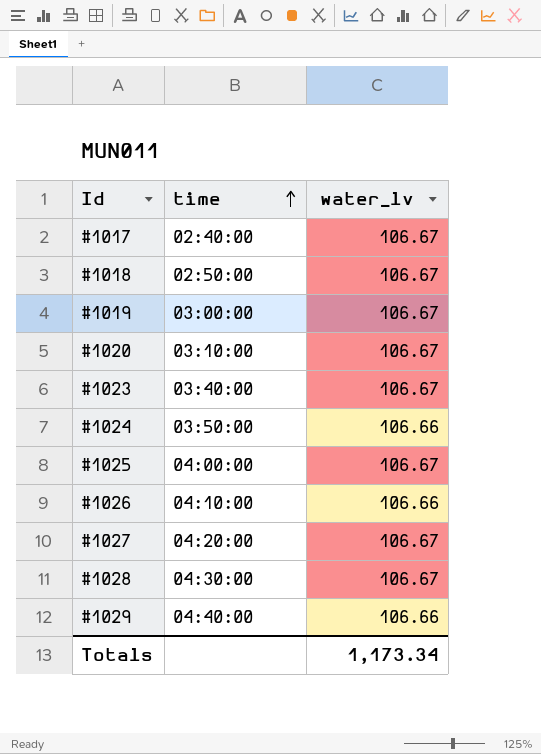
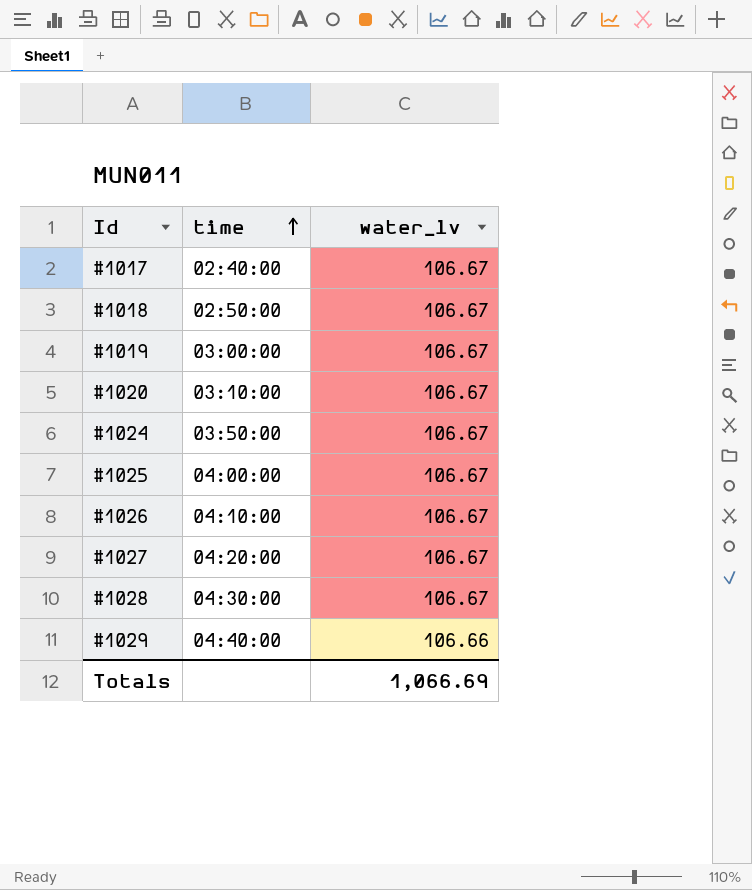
row #1023: 03:40:00 | 106.67 -> none
#1024 | water_lv: 106.66 -> 106.67
#1026 | water_lv: 106.66 -> 106.67
Totals | water_lv: 1,173.34 -> 1,066.69

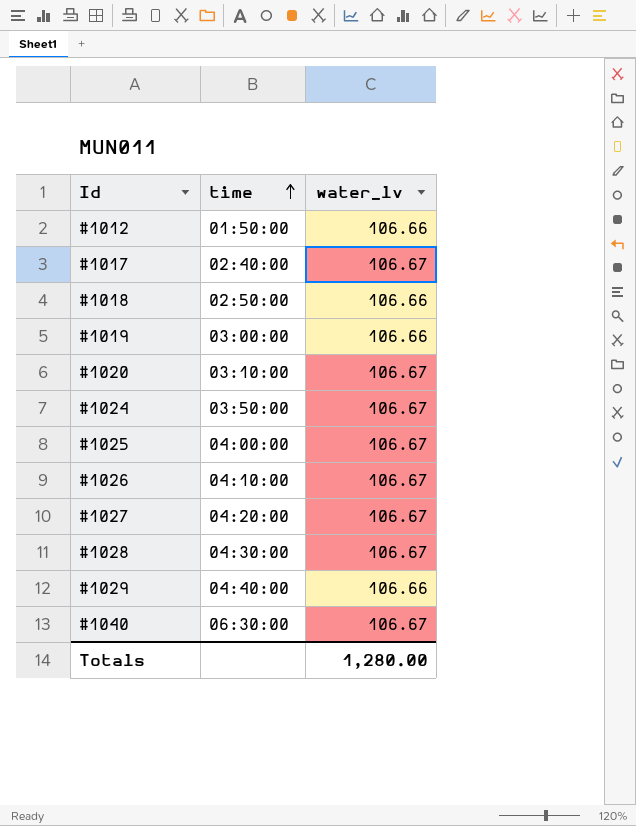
row #1012: none -> 01:50:00 | 106.66
#1018 | water_lv: 106.67 -> 106.66
#1019 | water_lv: 106.67 -> 106.66
row #1040: none -> 06:30:00 | 106.67
Totals | water_lv: 1,066.69 -> 1,280.00

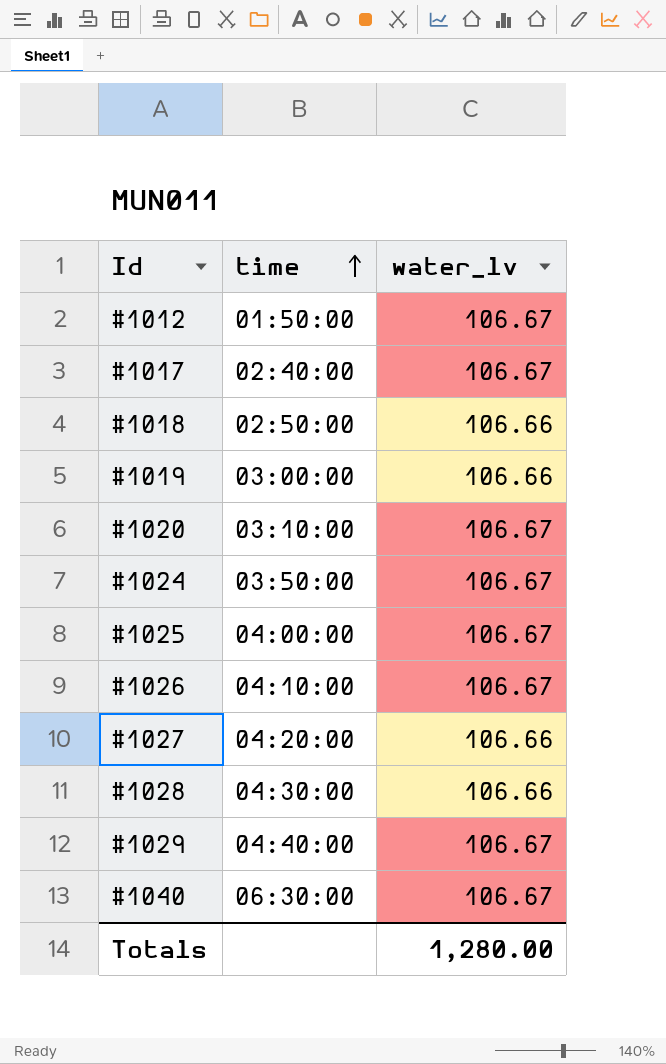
#1012 | water_lv: 106.66 -> 106.67
#1027 | water_lv: 106.67 -> 106.66
#1028 | water_lv: 106.67 -> 106.66
#1029 | water_lv: 106.66 -> 106.67

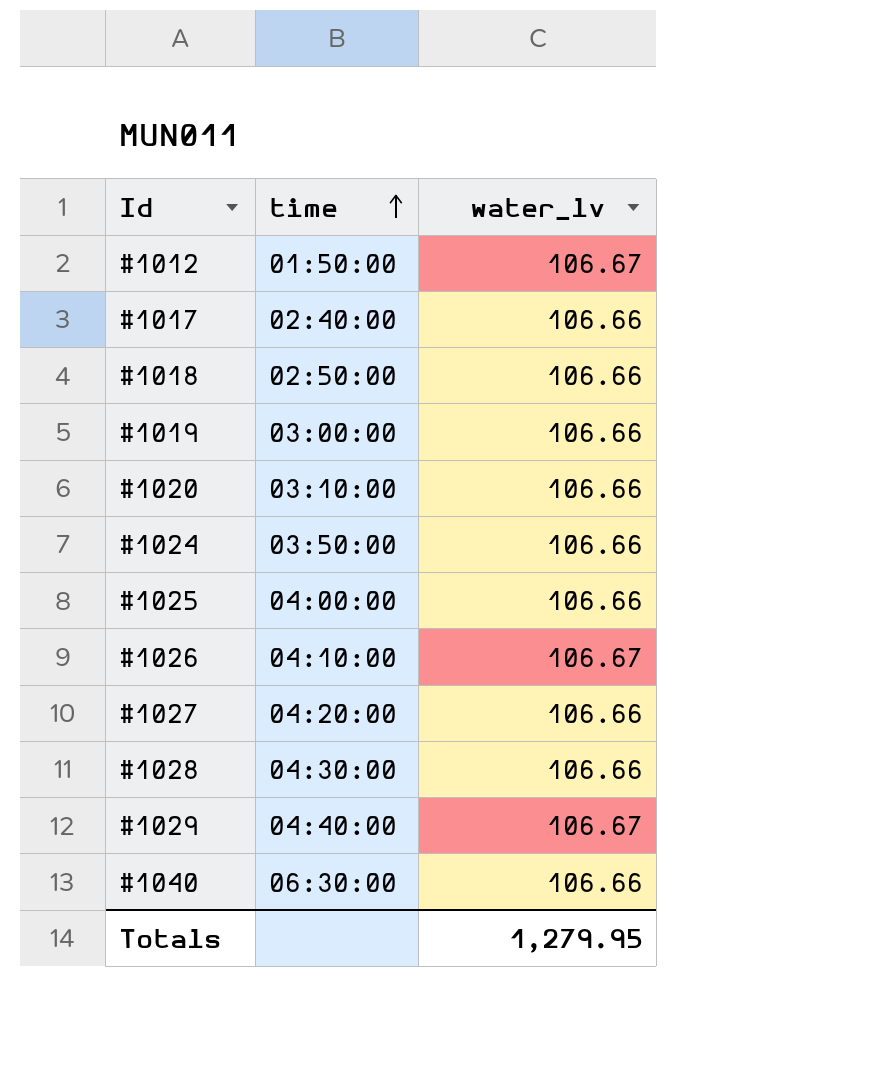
#1017 | water_lv: 106.67 -> 106.66
#1020 | water_lv: 106.67 -> 106.66
#1024 | water_lv: 106.67 -> 106.66
#1025 | water_lv: 106.67 -> 106.66
#1040 | water_lv: 106.67 -> 106.66
Totals | water_lv: 1,280.00 -> 1,279.95

